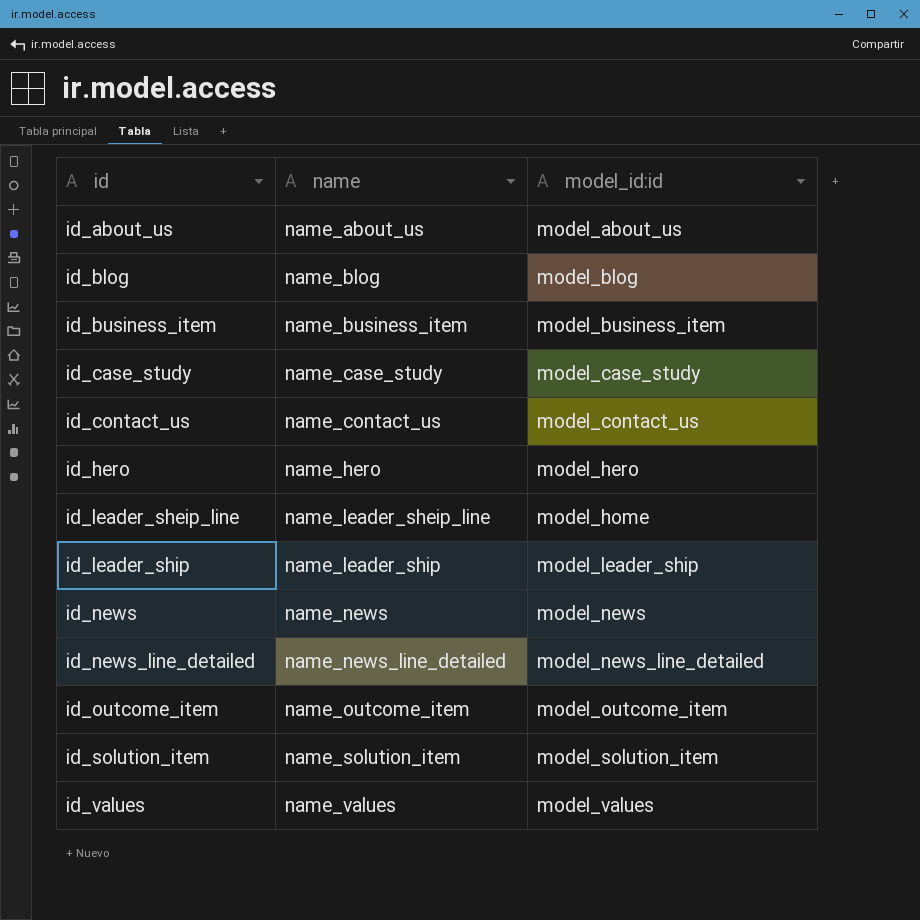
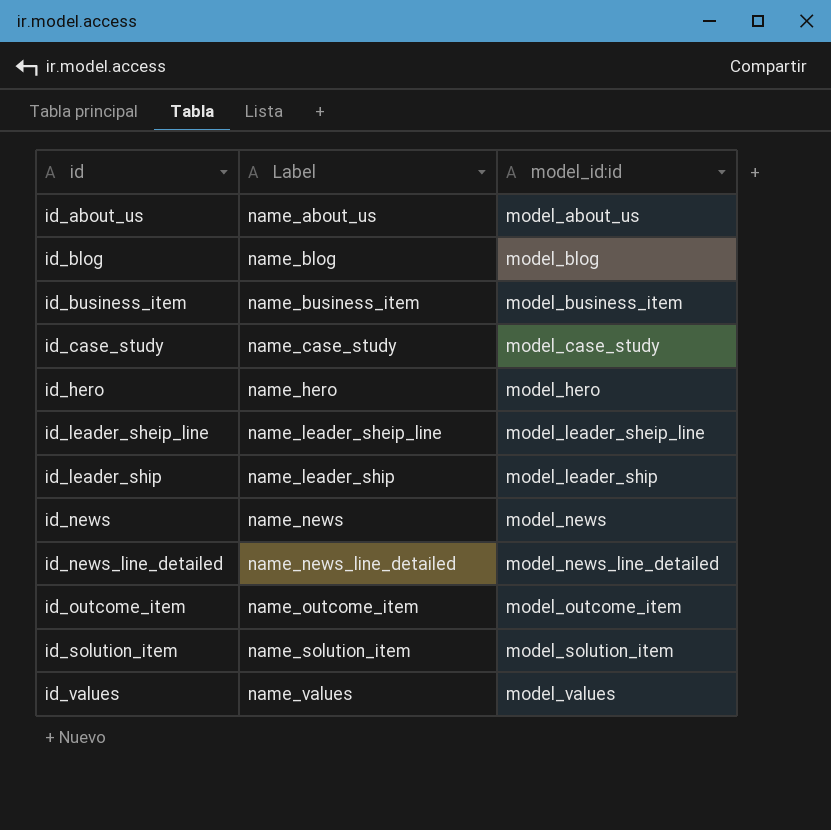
column name: name -> Label
row id_contact_us: name_contact_us | model_contact_us -> none
id_leader_sheip_line | model_id:id: model_home -> model_leader_sheip_line

